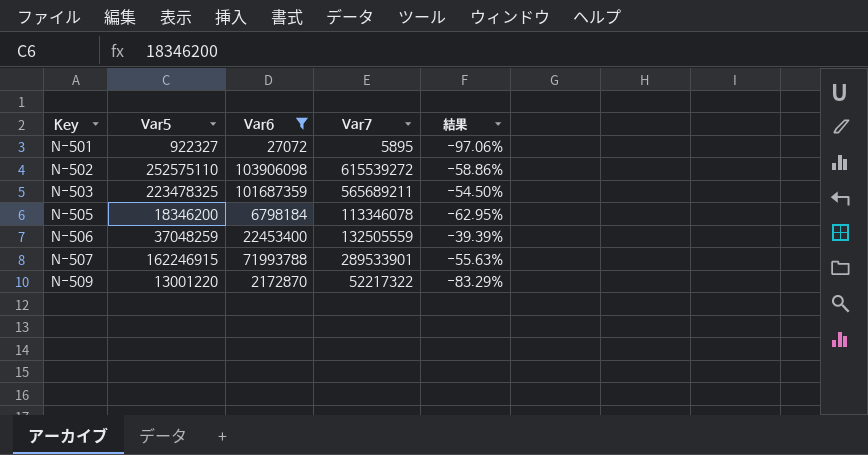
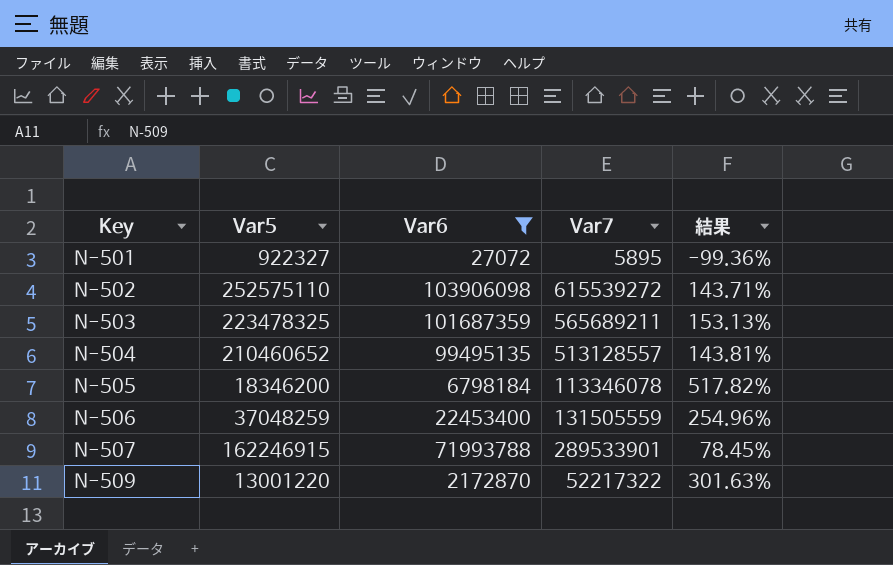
column 結果 | formula: ([Var6] - [Var5]) / [Var5] -> ([Var7] - [Var5]) / [Var5]
row N-504: none -> 210460652 | 99495135 | 513128557 | 143.81%
N-506 | Var7: 132505559 -> 131505559

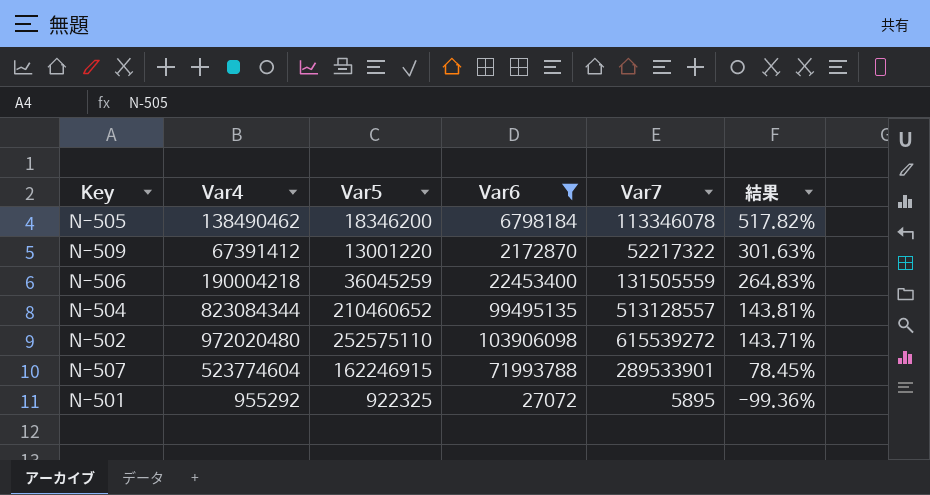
row order: Key ascending -> 結果 descending
column Var4 | formula: none -> [Var5] + [Var6] + [Var7]
row N-503: 223478325 | 101687359 | 565689211 | 153.13% -> none
N-506 | Var5: 37048259 -> 36045259
N-506 | 結果: 254.96% -> 264.83%
N-501 | Var5: 922327 -> 922325

